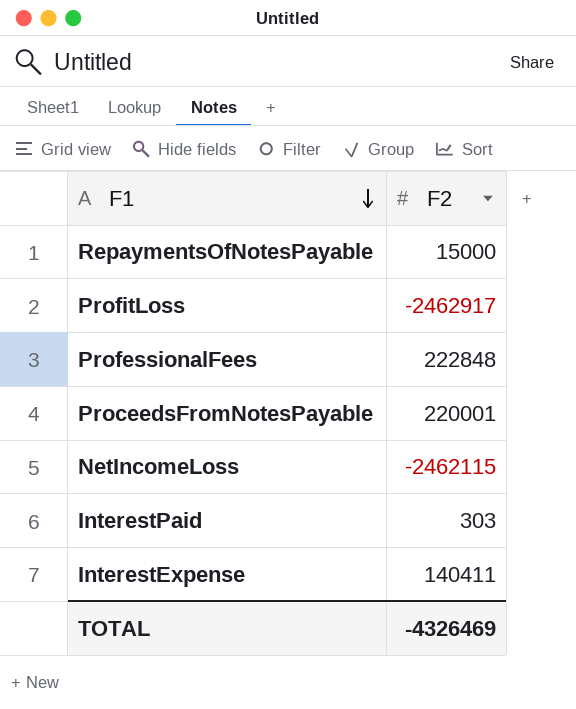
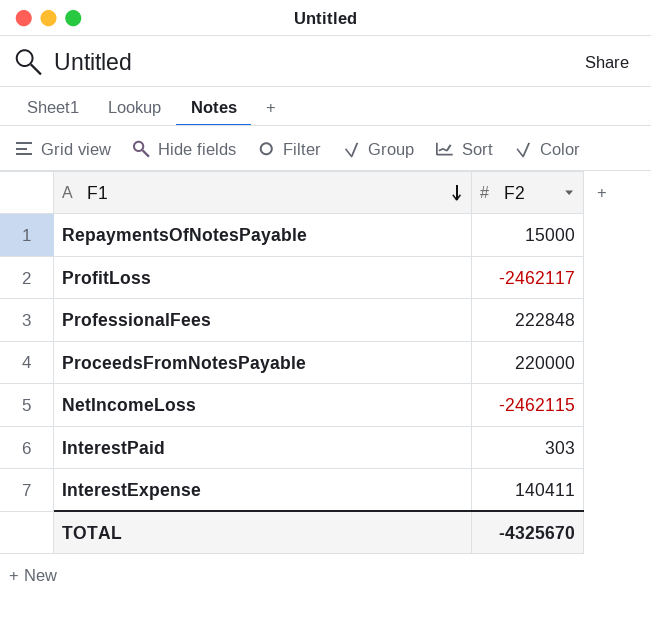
ProfitLoss | F2: -2462917 -> -2462117
ProceedsFromNotesPayable | F2: 220001 -> 220000
TOTAL | F2: -4326469 -> -4325670

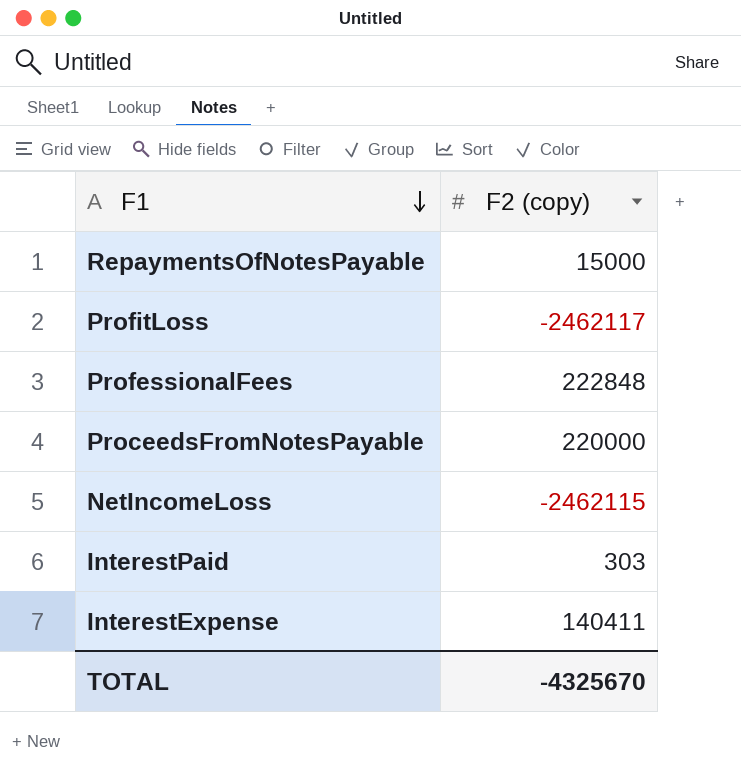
column name: F2 -> F2 (copy)

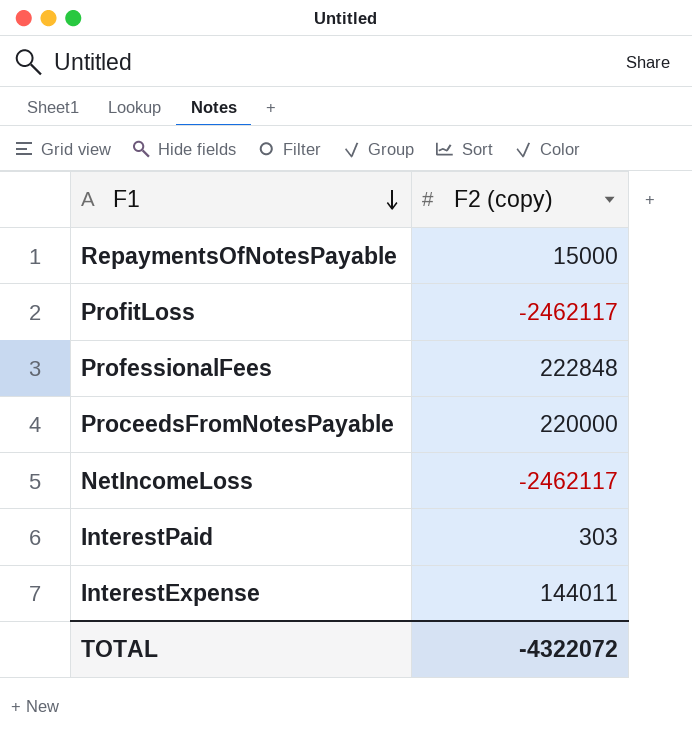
NetIncomeLoss | F2 (copy): -2462115 -> -2462117
InterestExpense | F2 (copy): 140411 -> 144011
TOTAL | F2 (copy): -4325670 -> -4322072

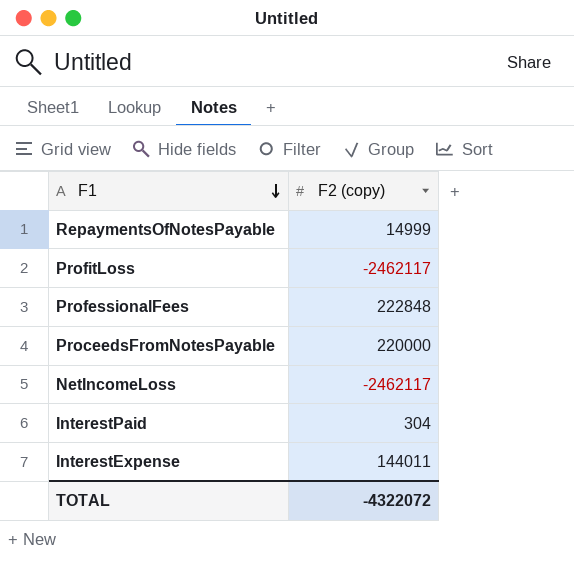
RepaymentsOfNotesPayable | F2 (copy): 15000 -> 14999
InterestPaid | F2 (copy): 303 -> 304

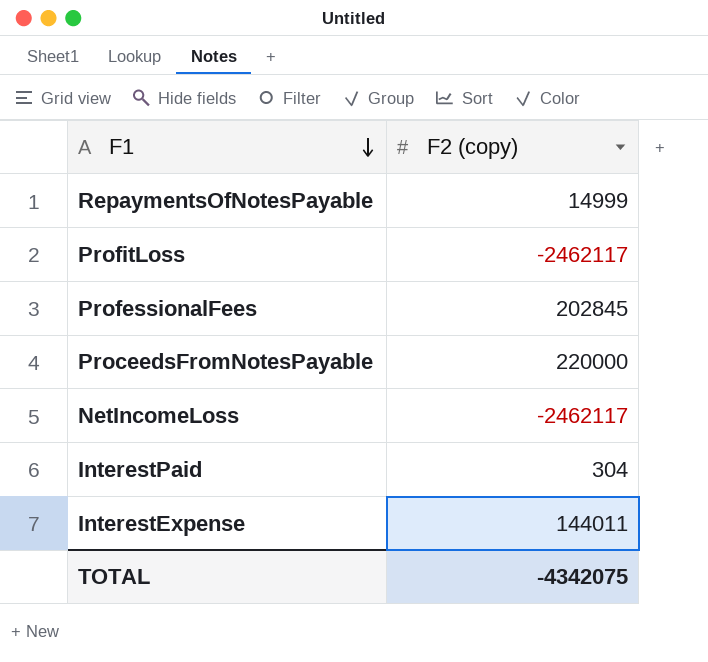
ProfessionalFees | F2 (copy): 222848 -> 202845
TOTAL | F2 (copy): -4322072 -> -4342075

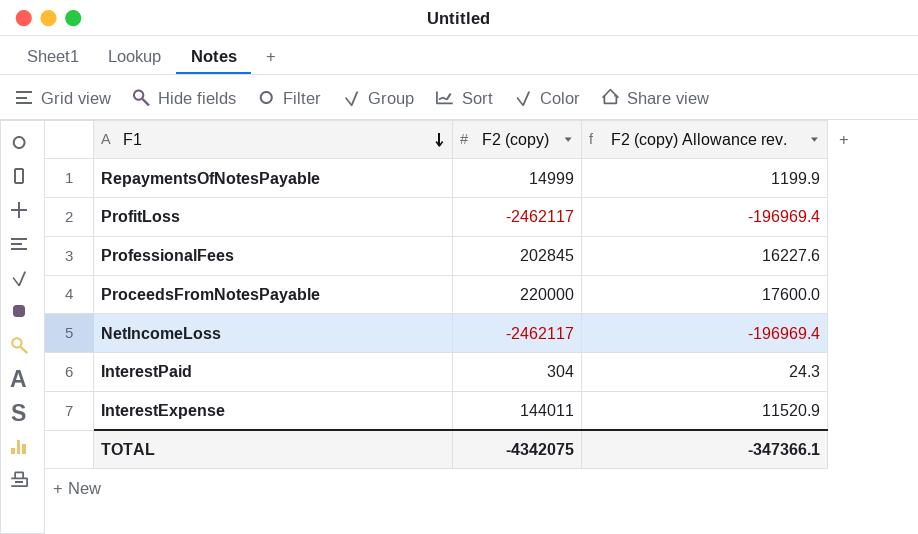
column F2 (copy) Allowance rev. | formula: none -> [F2 (copy)] * 0.08

